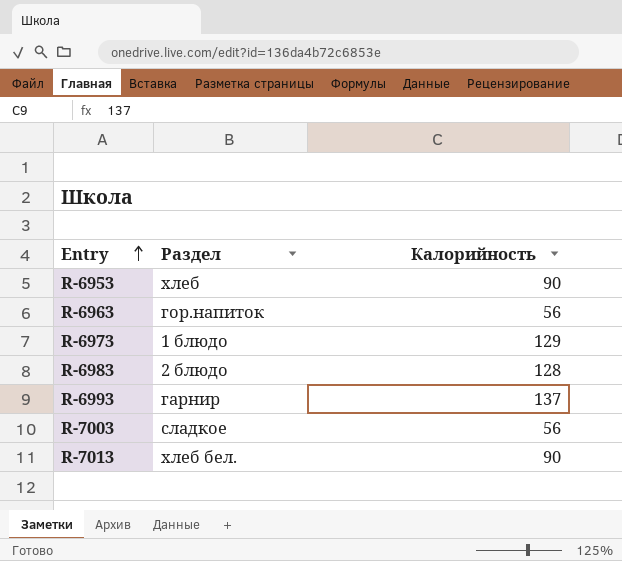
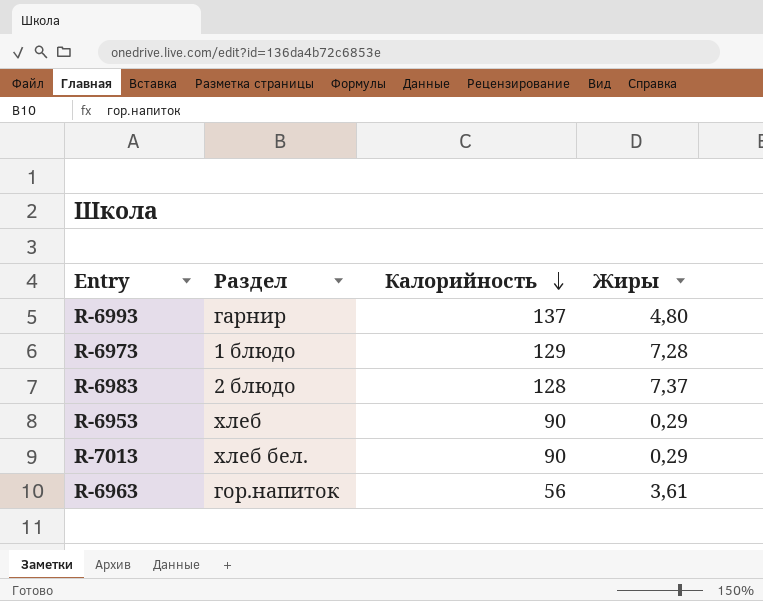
row order: Entry ascending -> Калорийность descending
column Жиры | position: none -> 4
row R-7003: сладкое | 56 -> none

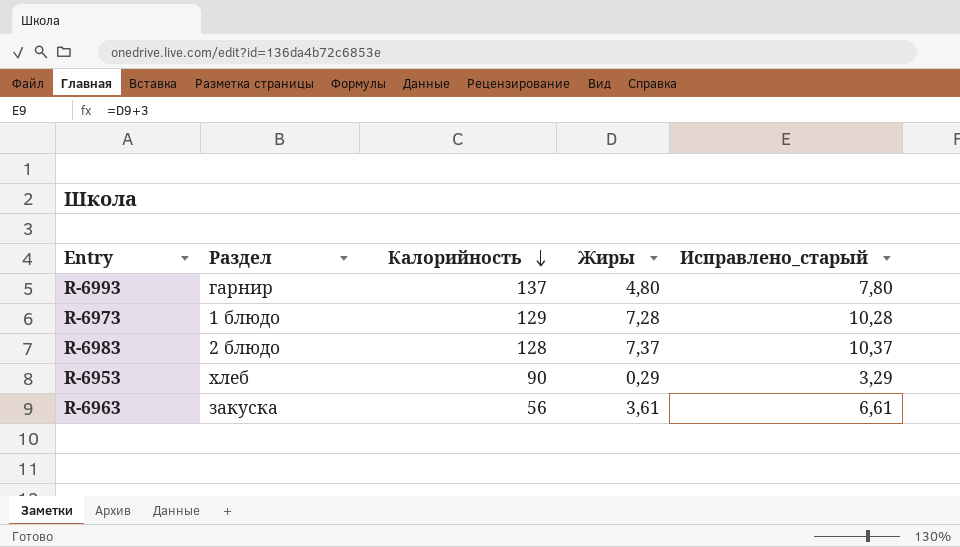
column Исправлено_старый | formula: none -> [Жиры] + 3
row R-7013: хлеб бел. | 90 | 0,29 -> none
R-6963 | Раздел: гор.напиток -> закуска

